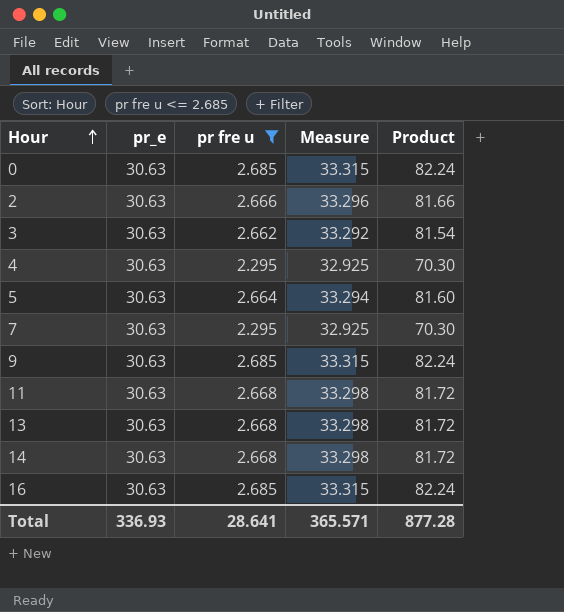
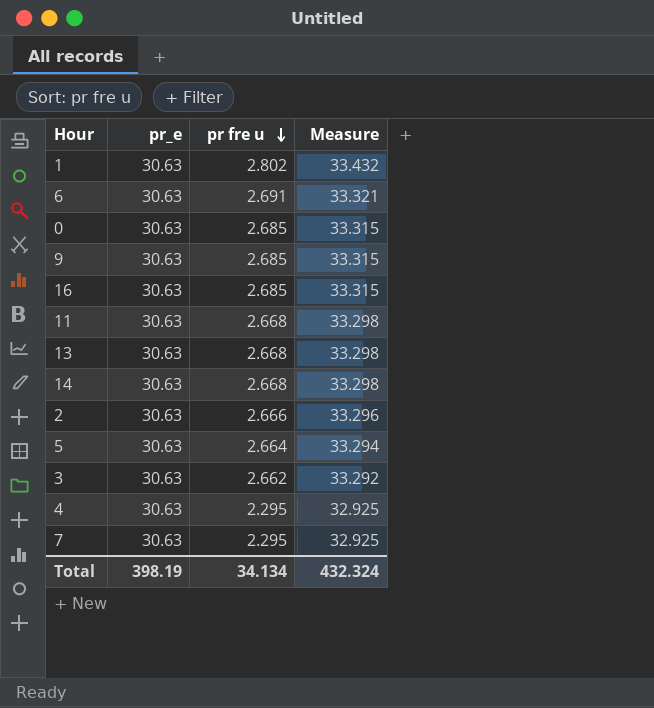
filter: pr fre u <= 2.685 -> none
row order: Hour ascending -> pr fre u descending
column Product | formula: [pr_e] * [pr fre u] -> none
Total | pr_e: 336.93 -> 398.19
Total | pr fre u: 28.641 -> 34.134
Total | Measure: 365.571 -> 432.324

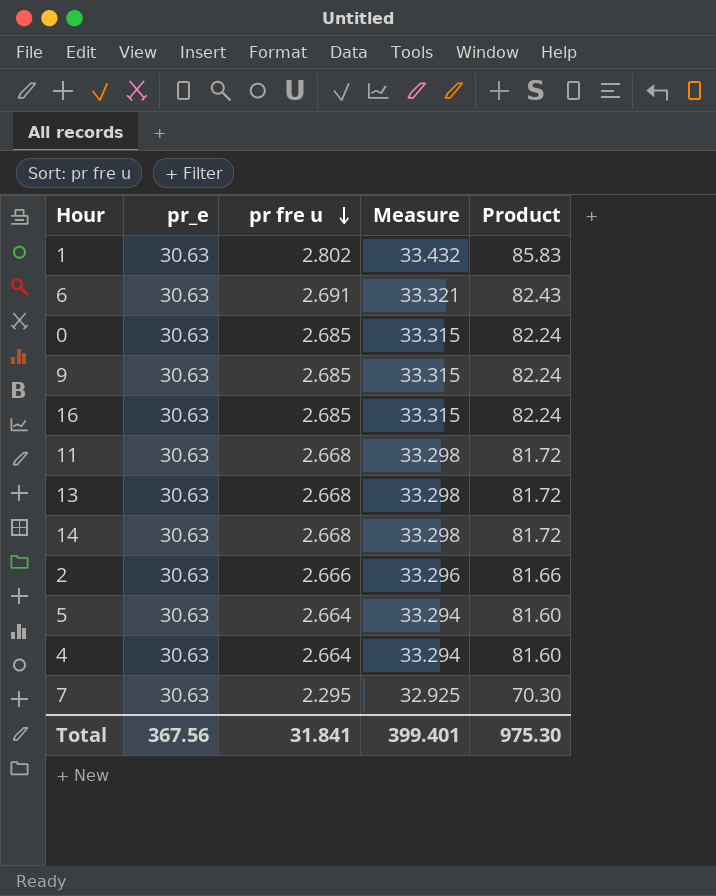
column Product | formula: none -> [pr_e] * [pr fre u]
row 3: 30.63 | 2.662 | 33.292 -> none
4 | pr fre u: 2.295 -> 2.664
4 | Measure: 32.925 -> 33.294
Total | pr_e: 398.19 -> 367.56
Total | pr fre u: 34.134 -> 31.841
Total | Measure: 432.324 -> 399.401

